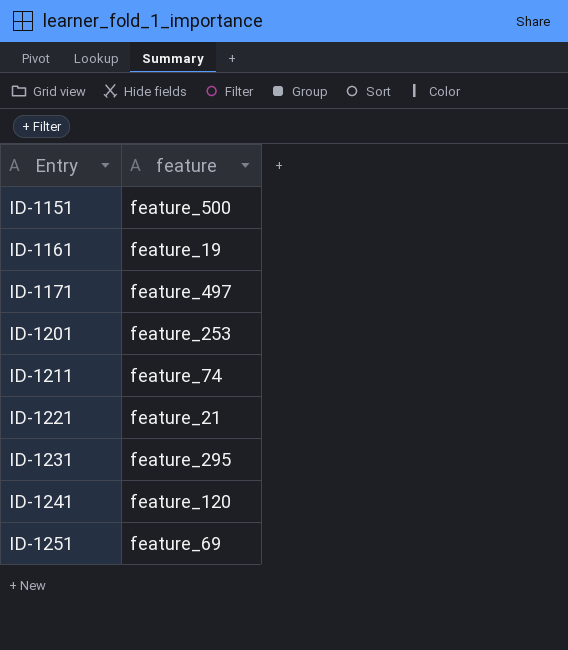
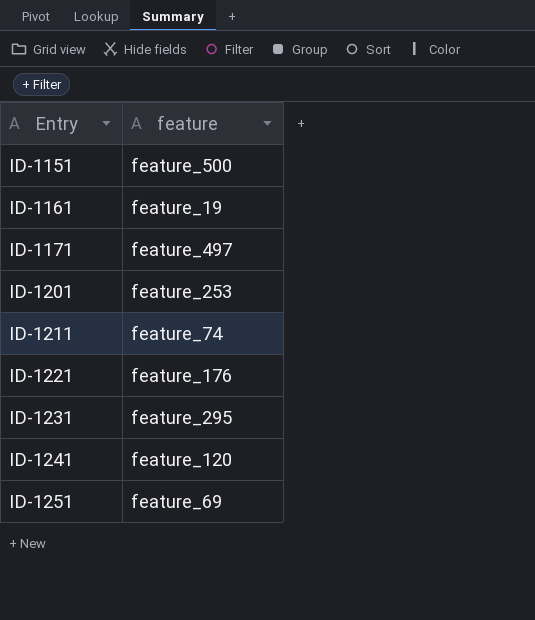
ID-1221 | feature: feature_21 -> feature_176

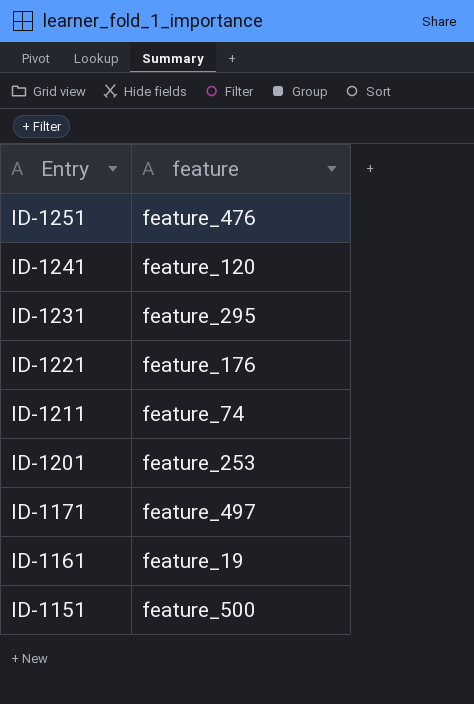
row order: Entry ascending -> Entry descending
ID-1251 | feature: feature_69 -> feature_476

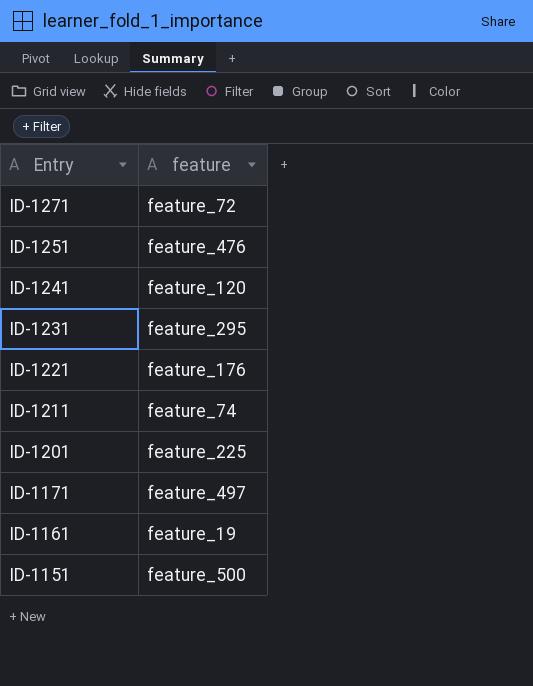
row ID-1271: none -> feature_72
ID-1201 | feature: feature_253 -> feature_225

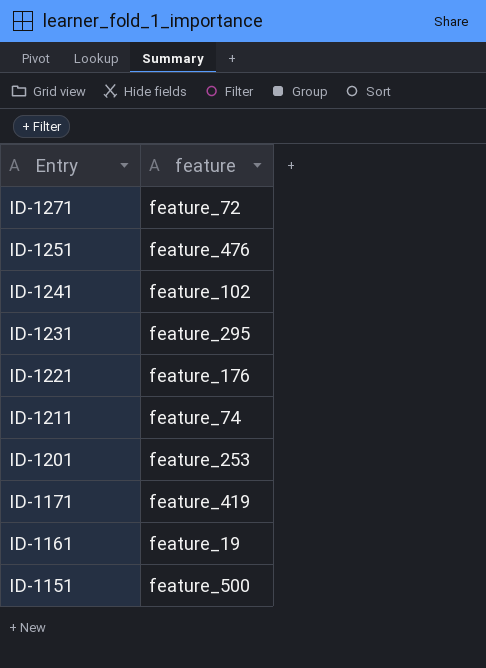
ID-1241 | feature: feature_120 -> feature_102
ID-1201 | feature: feature_225 -> feature_253
ID-1171 | feature: feature_497 -> feature_419

